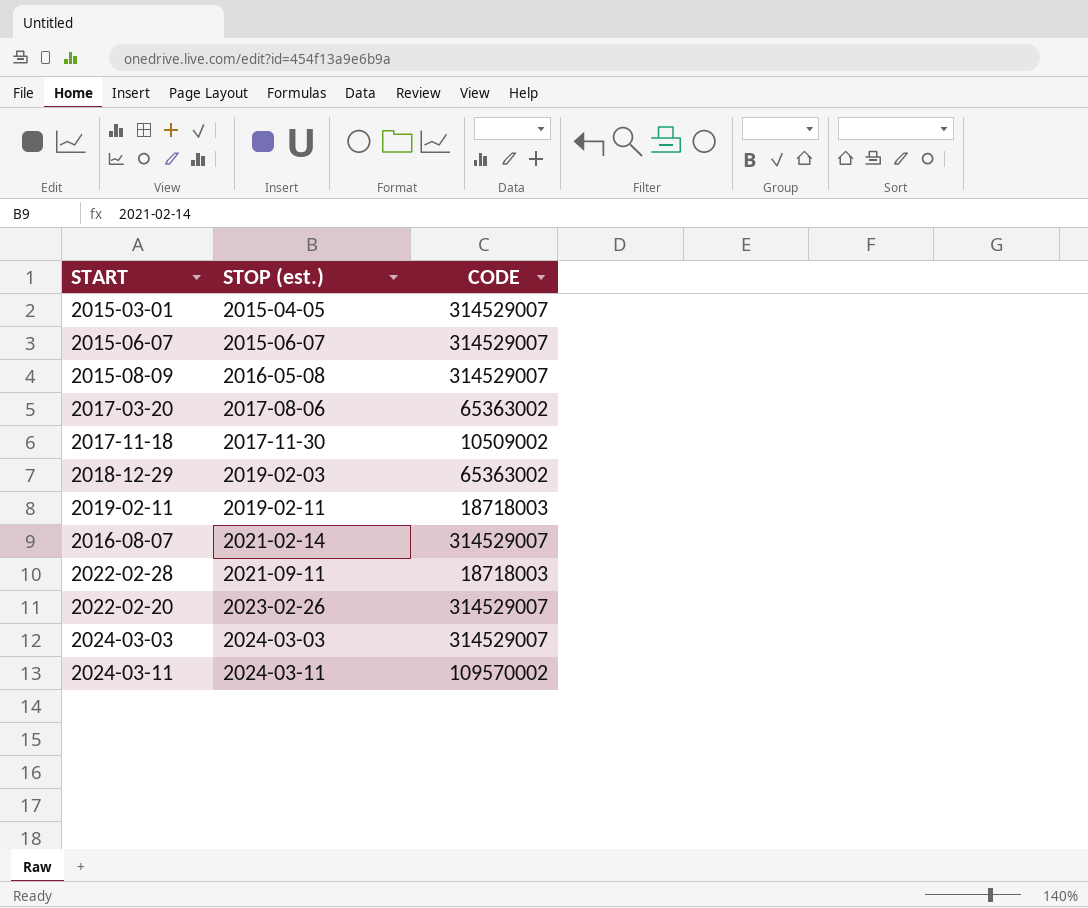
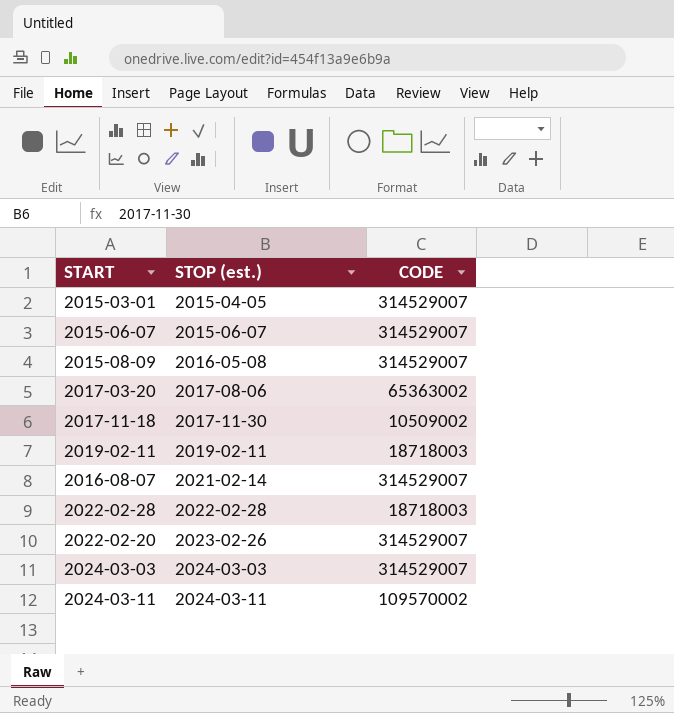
row 2018-12-29: 2019-02-03 | 65363002 -> none
2022-02-28 | STOP (est.): 2021-09-11 -> 2022-02-28

